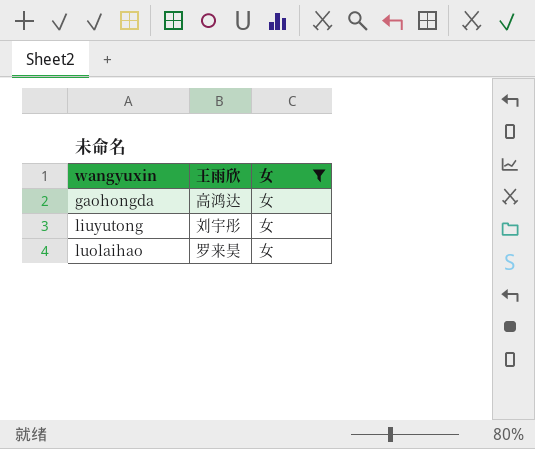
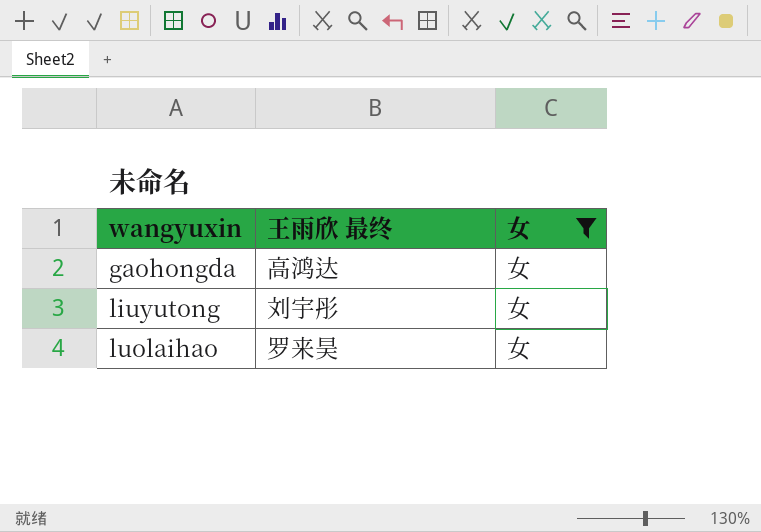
column name: 王雨欣 -> 王雨欣 最终

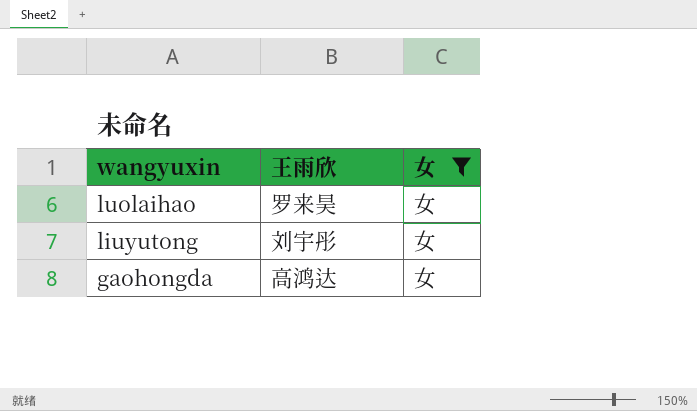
row order: wangyuxin ascending -> wangyuxin descending
column name: 王雨欣 最终 -> 王雨欣

